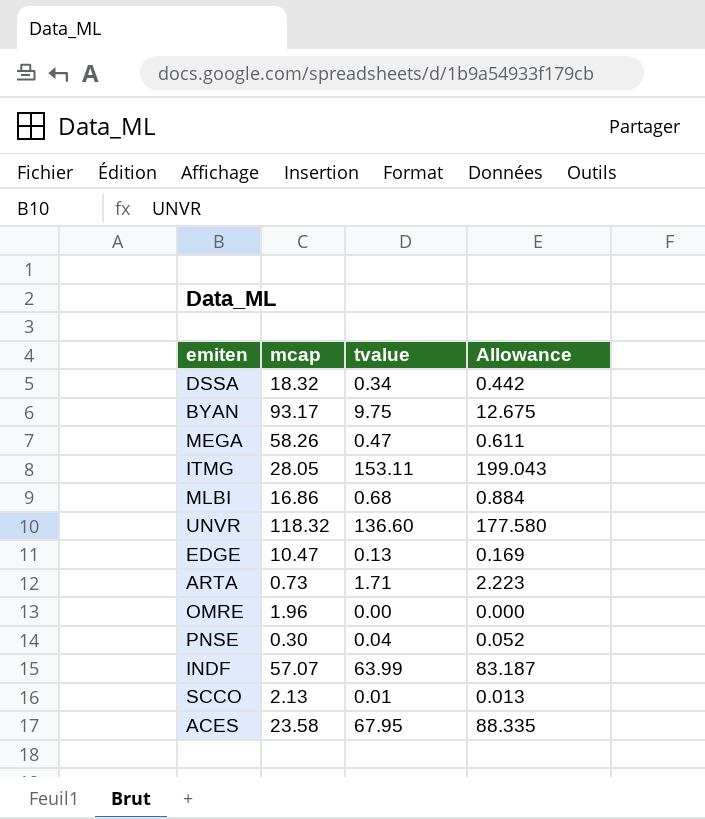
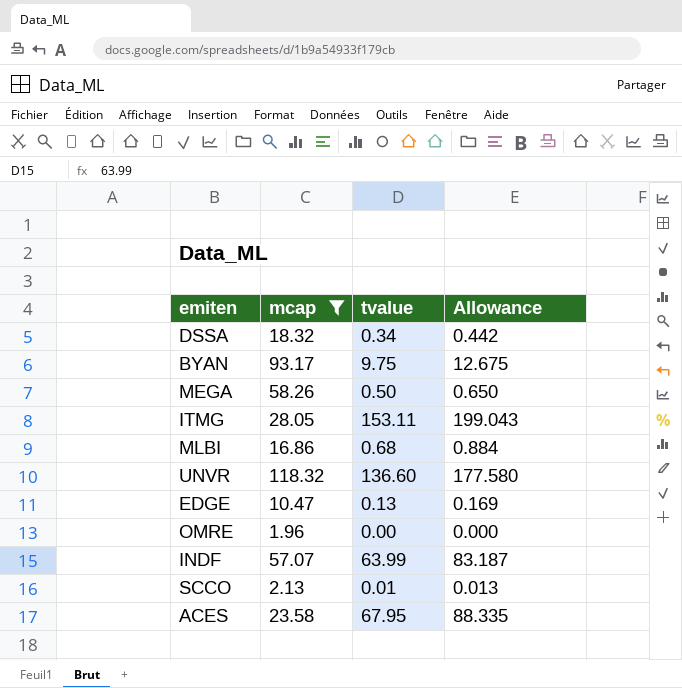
filter: none -> mcap >= 1.96
MEGA | tvalue: 0.47 -> 0.50
MEGA | Allowance: 0.611 -> 0.650

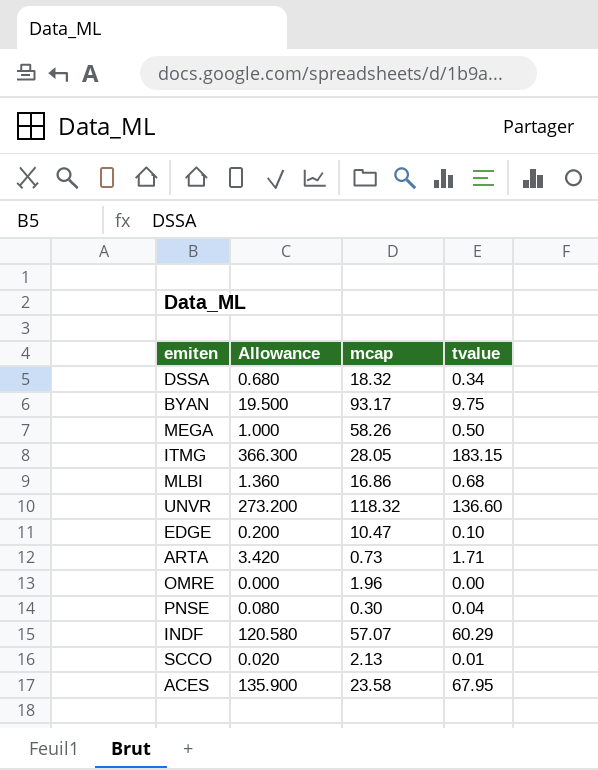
filter: mcap >= 1.96 -> none
column Allowance | formula: [tvalue] * 1.3 -> [tvalue] * 2
column Allowance | position: 4 -> 2
ITMG | tvalue: 153.11 -> 183.15
EDGE | tvalue: 0.13 -> 0.10
INDF | tvalue: 63.99 -> 60.29

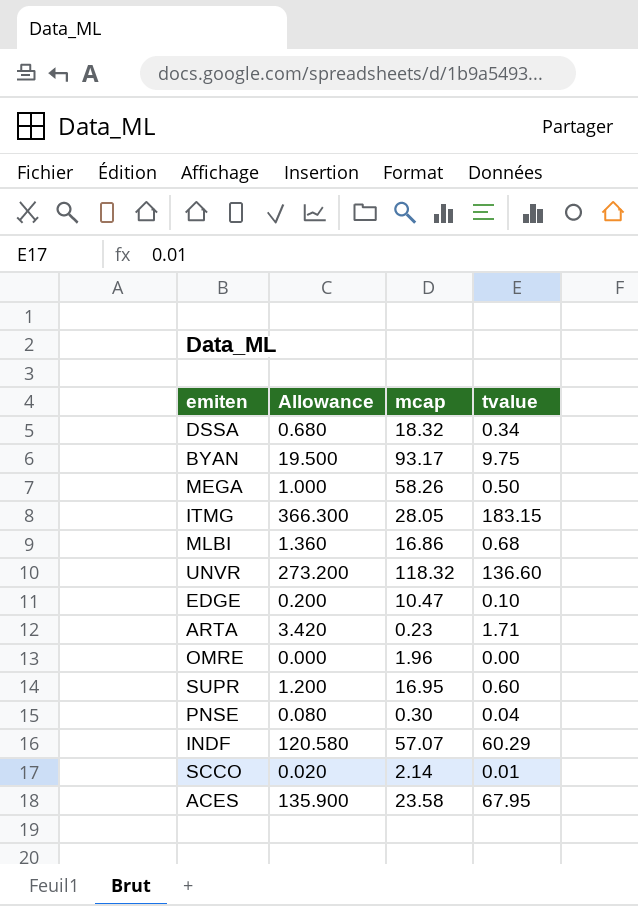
ARTA | mcap: 0.73 -> 0.23
row SUPR: none -> 1.200 | 16.95 | 0.60
SCCO | mcap: 2.13 -> 2.14

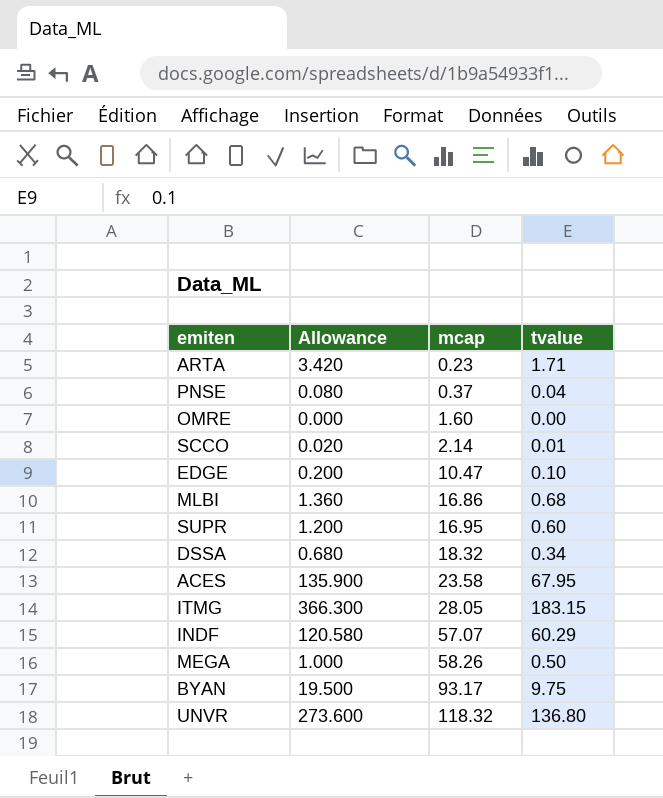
row order: none -> mcap ascending
PNSE | mcap: 0.30 -> 0.37
OMRE | mcap: 1.96 -> 1.60
UNVR | Allowance: 273.200 -> 273.600
UNVR | tvalue: 136.60 -> 136.80

